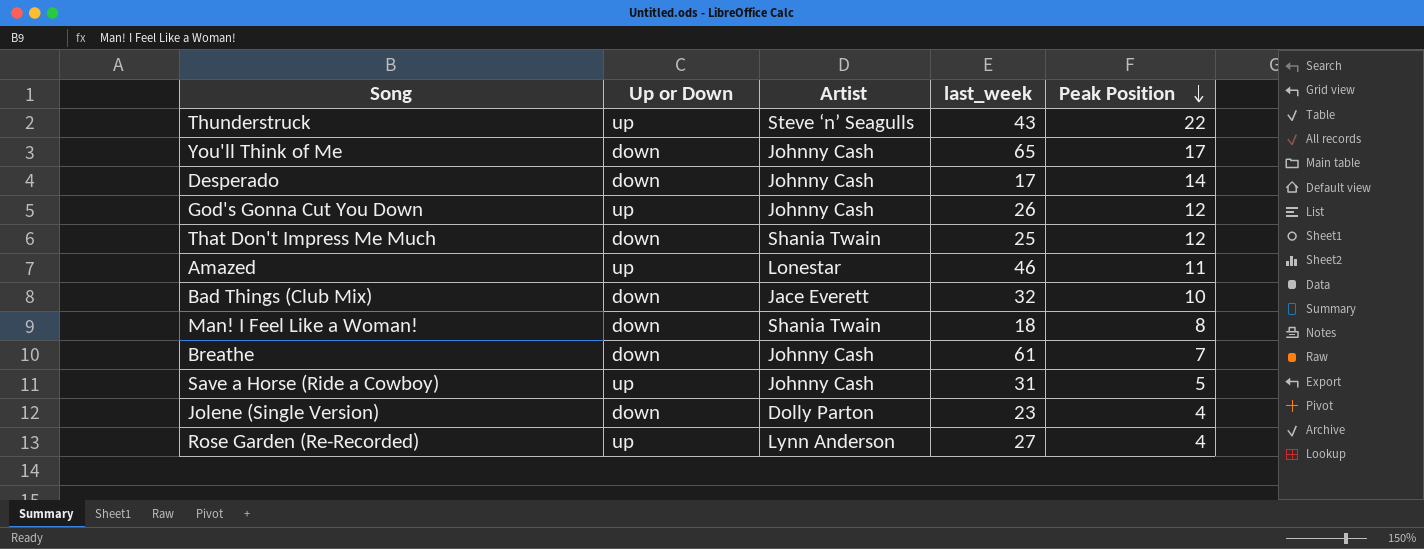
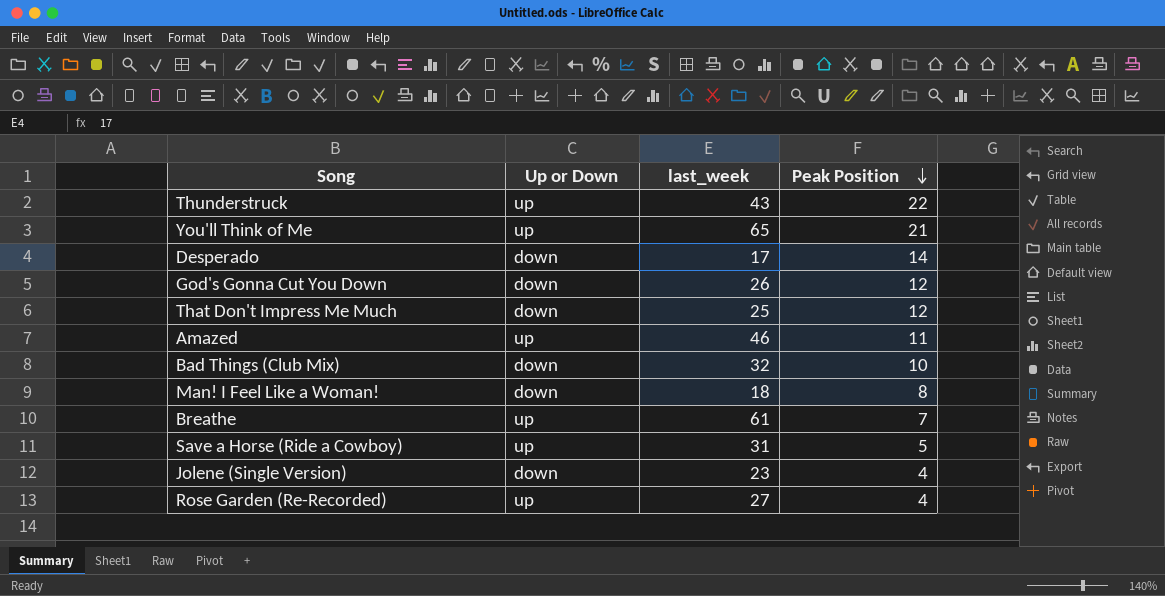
column Artist | position: 3 -> none
You'll Think of Me | Up or Down: down -> up
You'll Think of Me | Peak Position: 17 -> 21
God's Gonna Cut You Down | Up or Down: up -> down
Breathe | Up or Down: down -> up

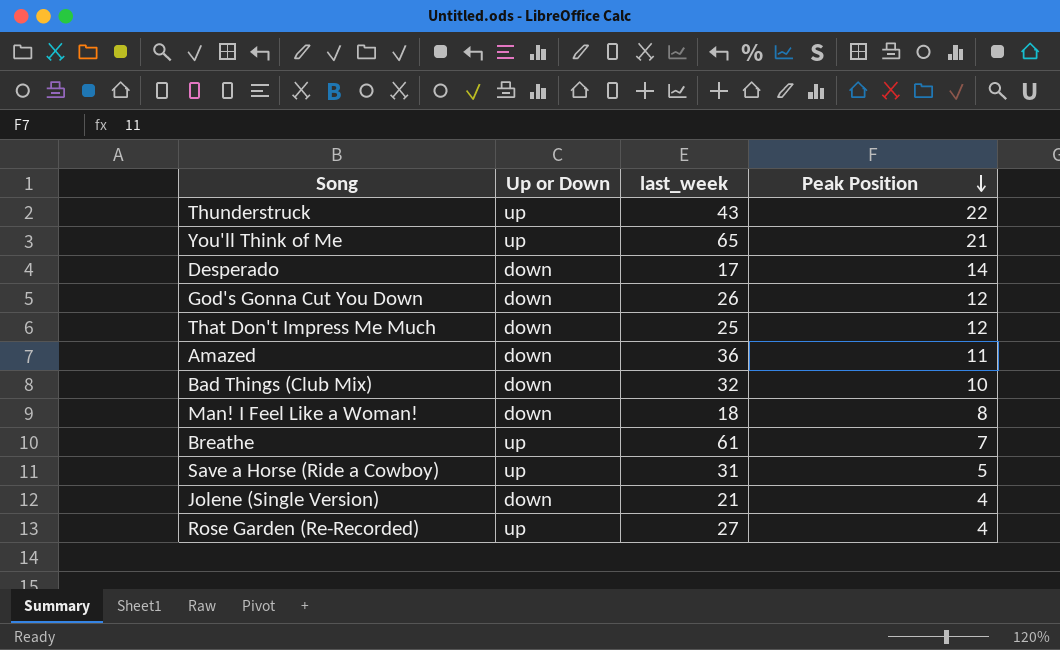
Amazed | Up or Down: up -> down
Amazed | last_week: 46 -> 36
Jolene (Single Version) | last_week: 23 -> 21

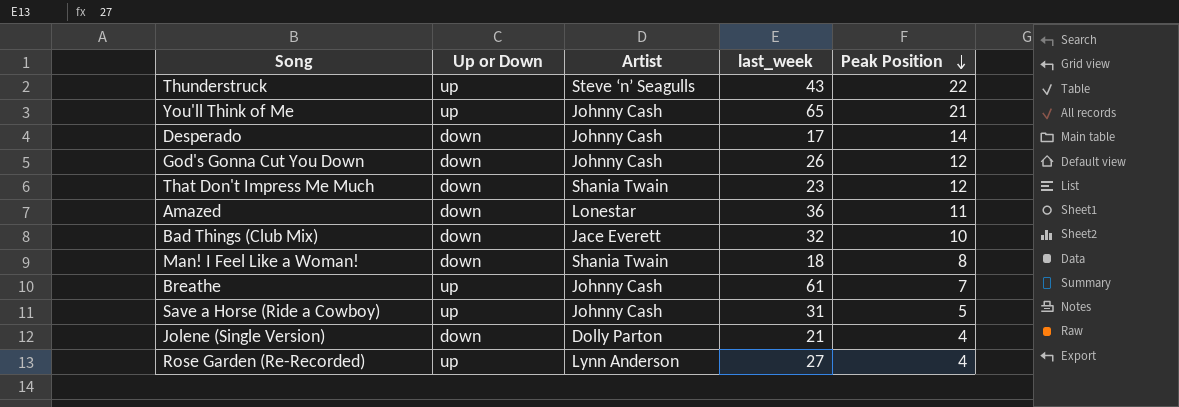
column Artist | position: none -> 3
That Don't Impress Me Much | last_week: 25 -> 23

